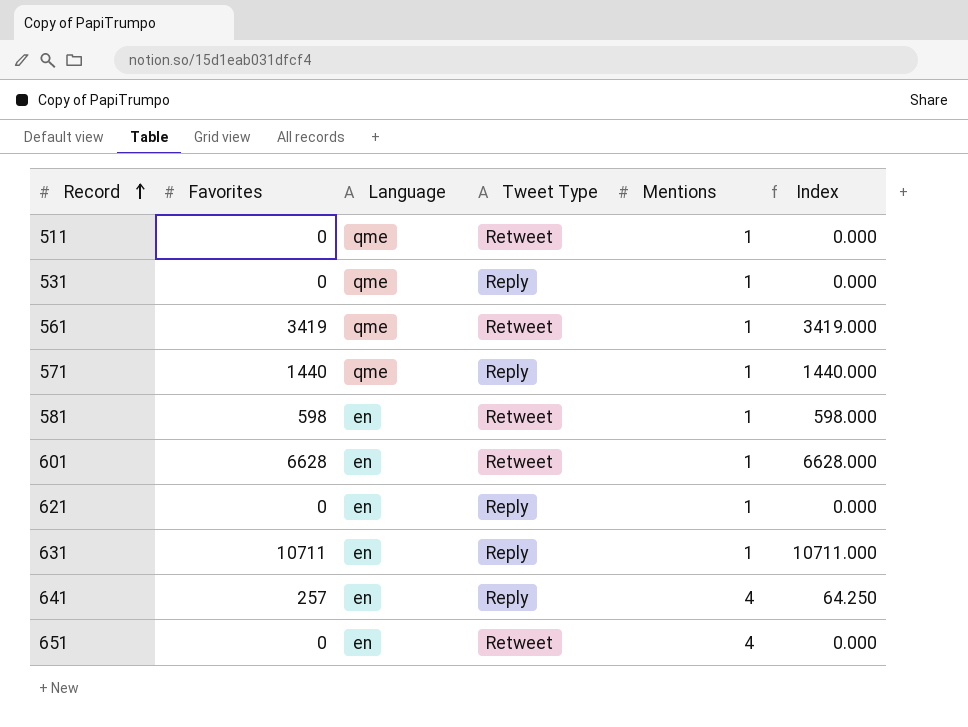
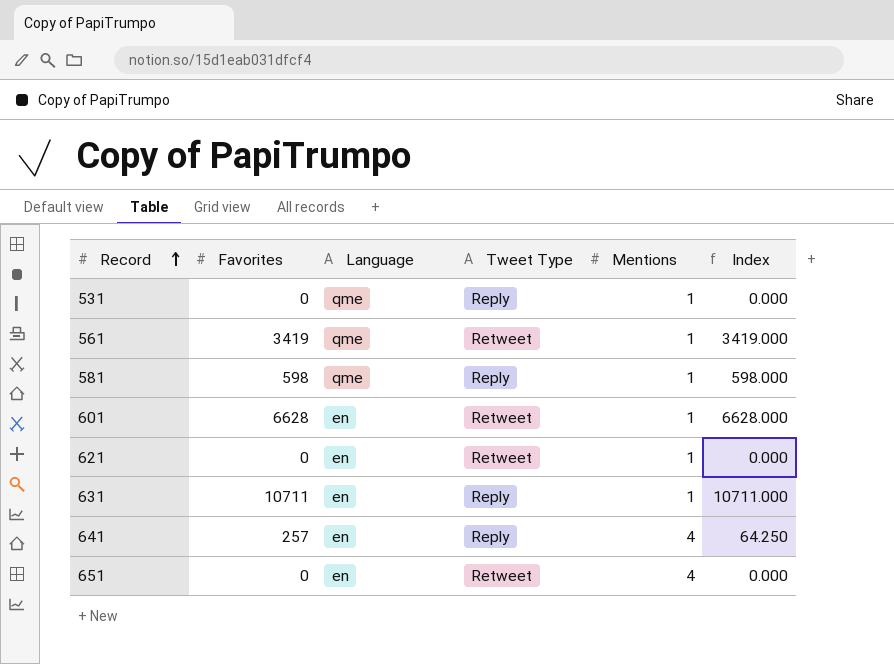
row 511: 0 | qme | Retweet | 1 | 0.000 -> none
row 571: 1440 | qme | Reply | 1 | 1440.000 -> none
581 | Language: en -> qme
581 | Tweet Type: Retweet -> Reply
621 | Tweet Type: Reply -> Retweet

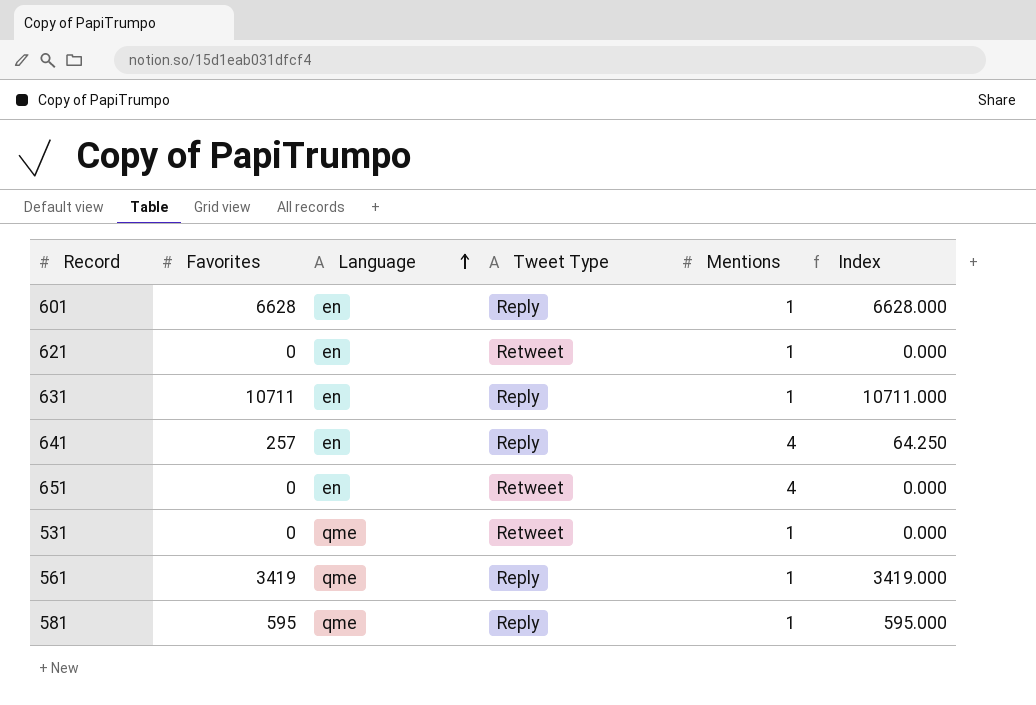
row order: Record ascending -> Language ascending
601 | Tweet Type: Retweet -> Reply
531 | Tweet Type: Reply -> Retweet
561 | Tweet Type: Retweet -> Reply
581 | Favorites: 598 -> 595
581 | Index: 598.000 -> 595.000

